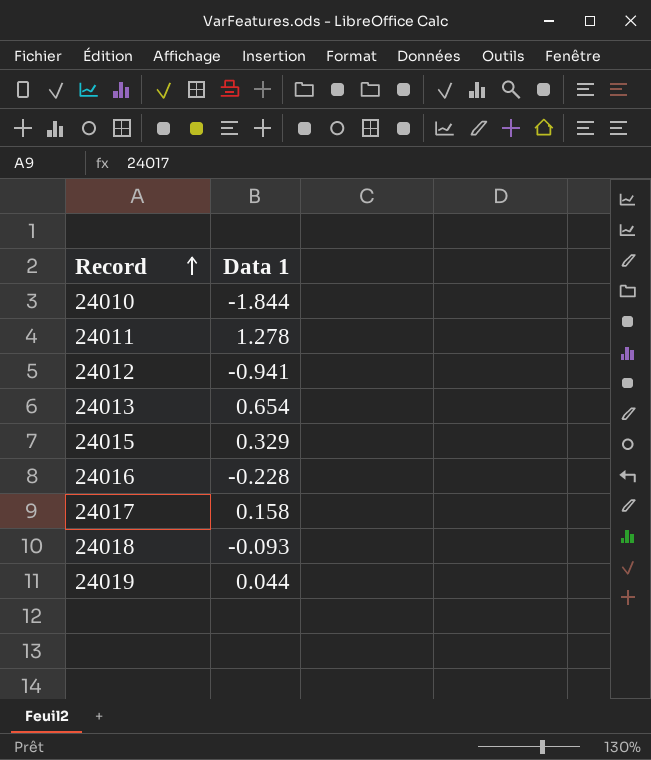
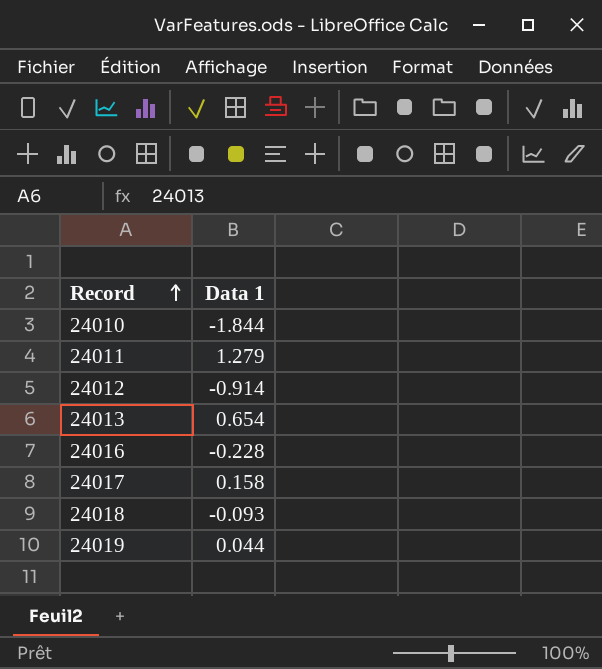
row 24015: 0.329 -> none
24011 | Data 1: 1.278 -> 1.279
24012 | Data 1: -0.941 -> -0.914

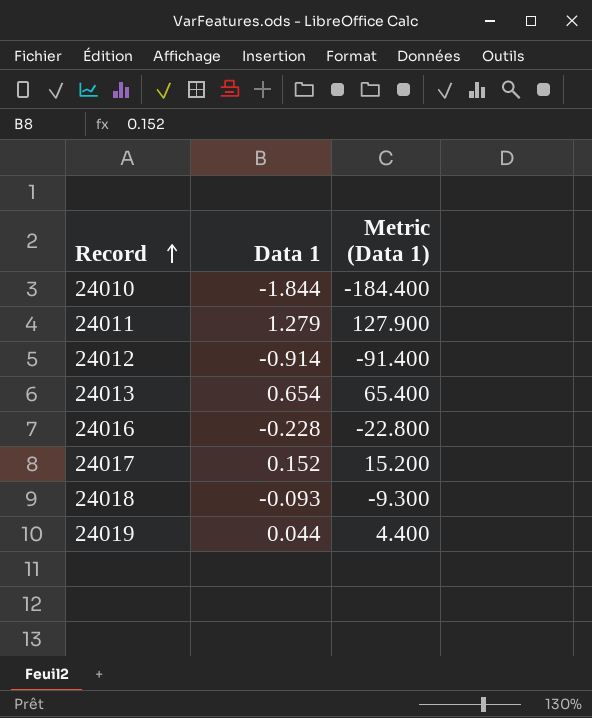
column Metric (Data 1) | formula: none -> [Data 1] * 100
24017 | Data 1: 0.158 -> 0.152

